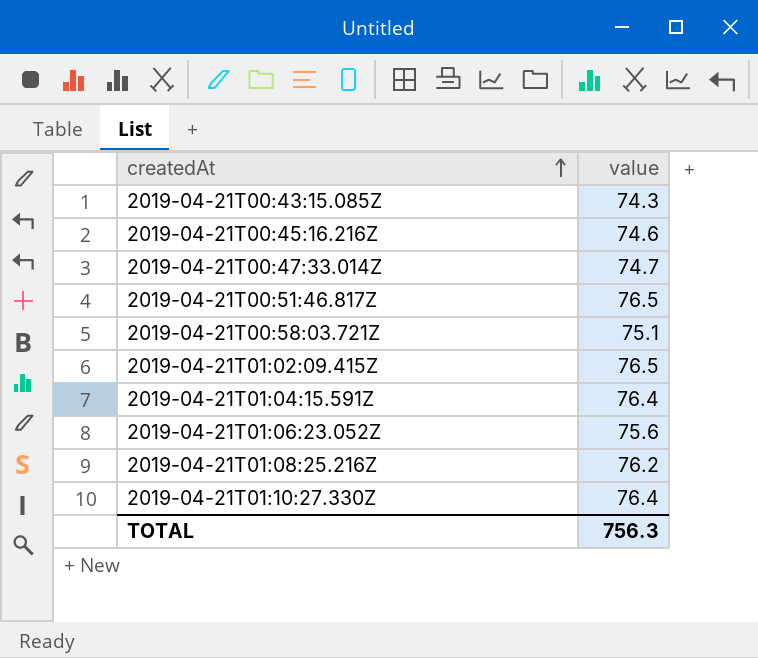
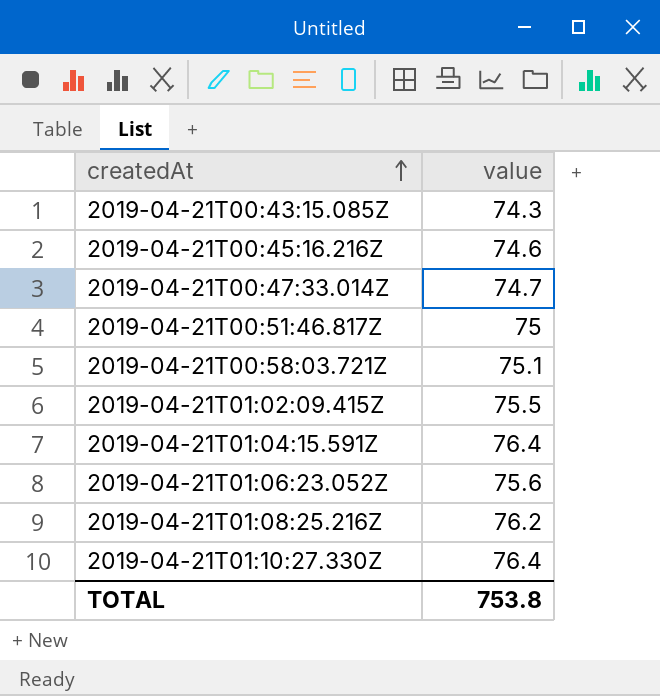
2019-04-21T00:51:46.817Z | value: 76.5 -> 75
2019-04-21T01:02:09.415Z | value: 76.5 -> 75.5
TOTAL | value: 756.3 -> 753.8

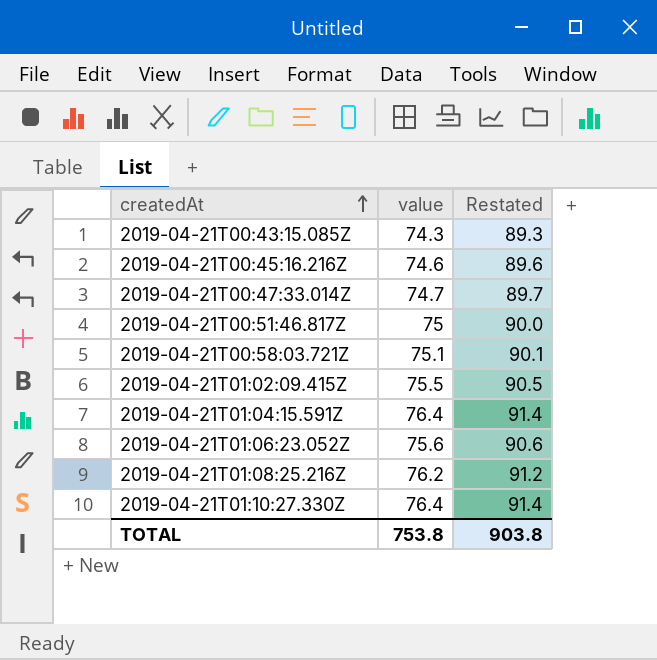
column Restated | formula: none -> [value] + 15

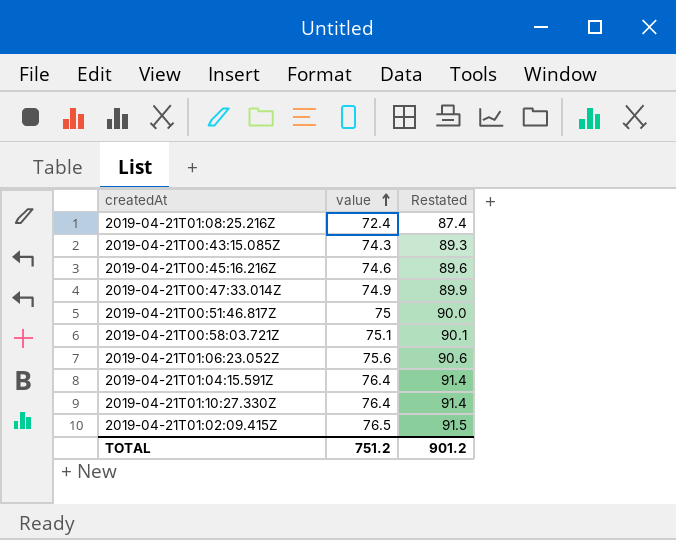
row order: createdAt ascending -> value ascending
2019-04-21T01:08:25.216Z | value: 76.2 -> 72.4
2019-04-21T01:08:25.216Z | Restated: 91.2 -> 87.4
2019-04-21T00:47:33.014Z | value: 74.7 -> 74.9
2019-04-21T00:47:33.014Z | Restated: 89.7 -> 89.9
2019-04-21T01:02:09.415Z | value: 75.5 -> 76.5
2019-04-21T01:02:09.415Z | Restated: 90.5 -> 91.5
TOTAL | value: 753.8 -> 751.2
TOTAL | Restated: 903.8 -> 901.2

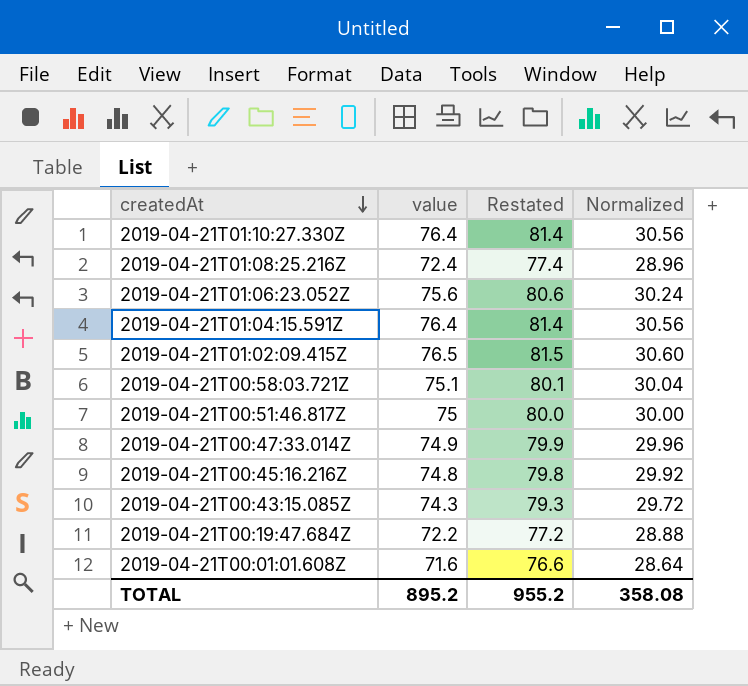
row order: value ascending -> createdAt descending
column Restated | formula: [value] + 15 -> [value] + 5
column Normalized | formula: none -> [value] * 0.4
2019-04-21T00:45:16.216Z | value: 74.6 -> 74.8
row 2019-04-21T00:19:47.684Z: none -> 72.2 | 77.2 | 28.88
row 2019-04-21T00:01:01.608Z: none -> 71.6 | 76.6 | 28.64
TOTAL | value: 751.2 -> 895.2
TOTAL | Restated: 901.2 -> 955.2

